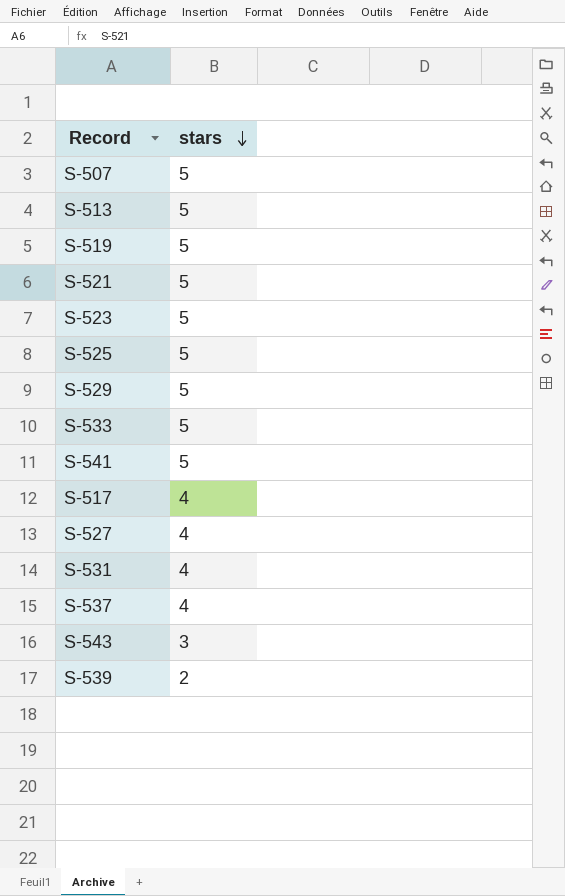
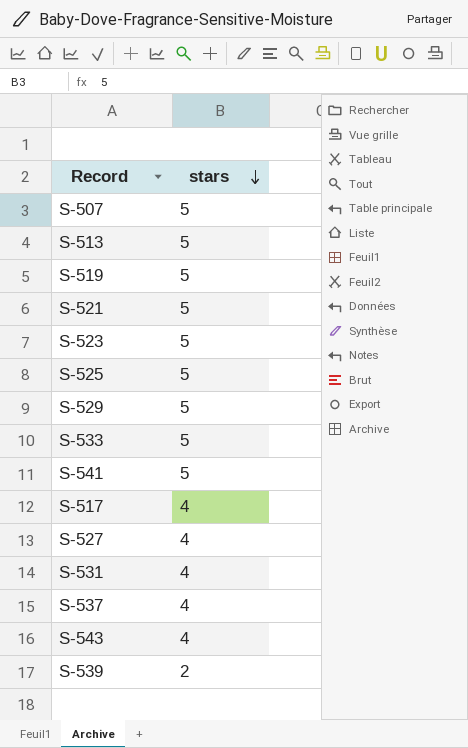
S-543 | stars: 3 -> 4

